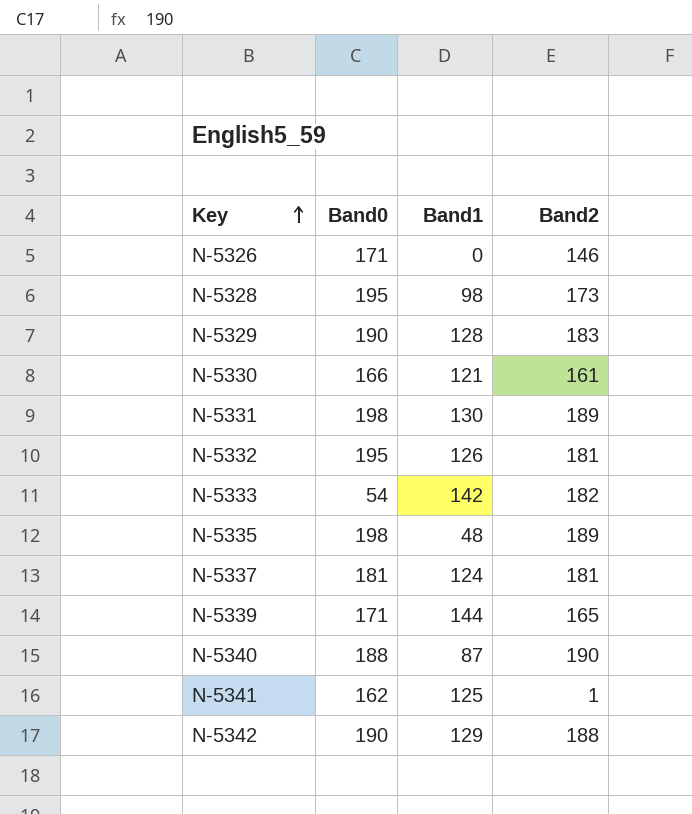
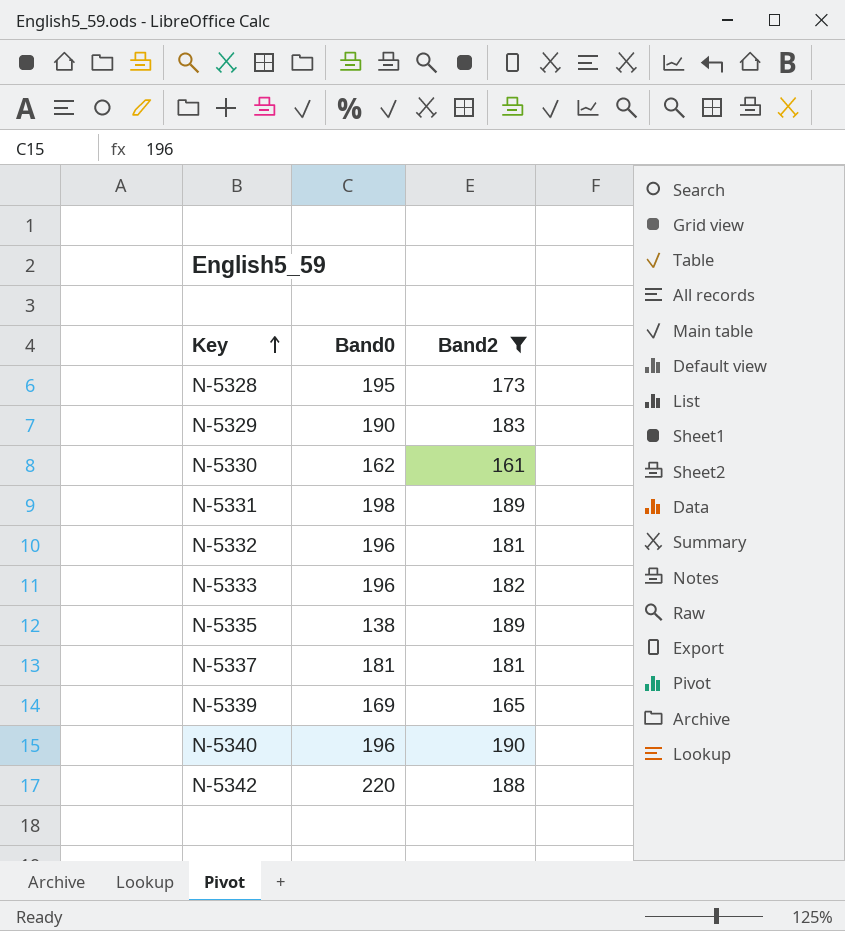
filter: none -> Band2 >= 161
column Band1 | position: 3 -> none
N-5330 | Band0: 166 -> 162
N-5332 | Band0: 195 -> 196
N-5333 | Band0: 54 -> 196
N-5335 | Band0: 198 -> 138
N-5339 | Band0: 171 -> 169
N-5340 | Band0: 188 -> 196
N-5342 | Band0: 190 -> 220

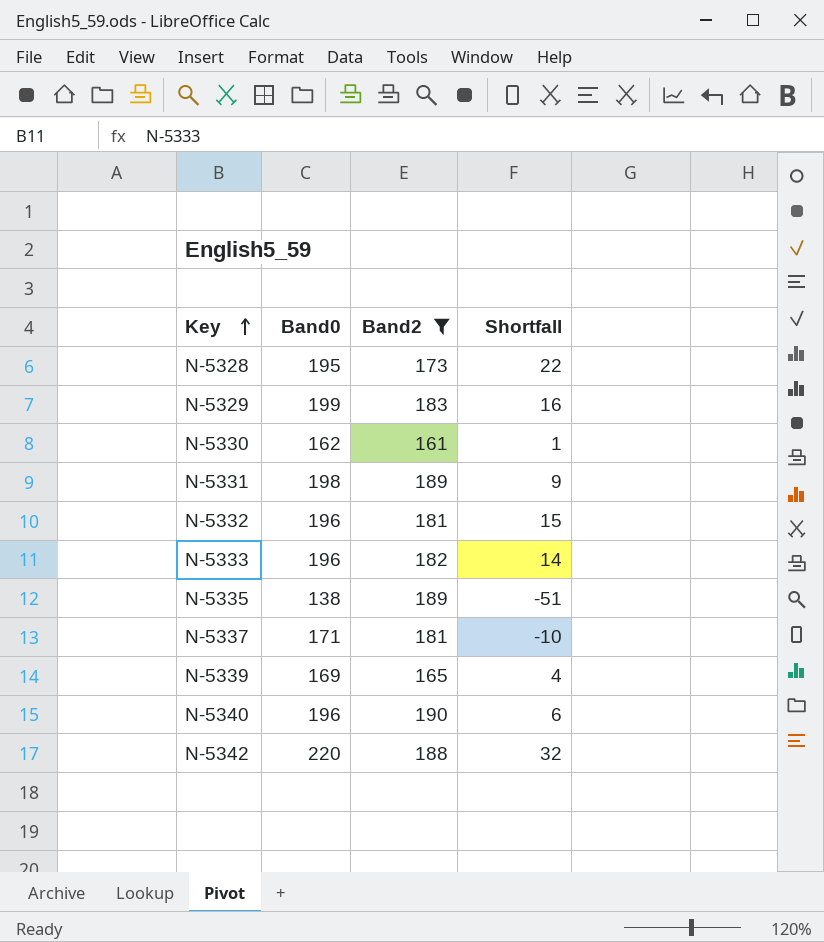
column Shortfall | formula: none -> [Band0] - [Band2]
N-5329 | Band0: 190 -> 199
N-5337 | Band0: 181 -> 171

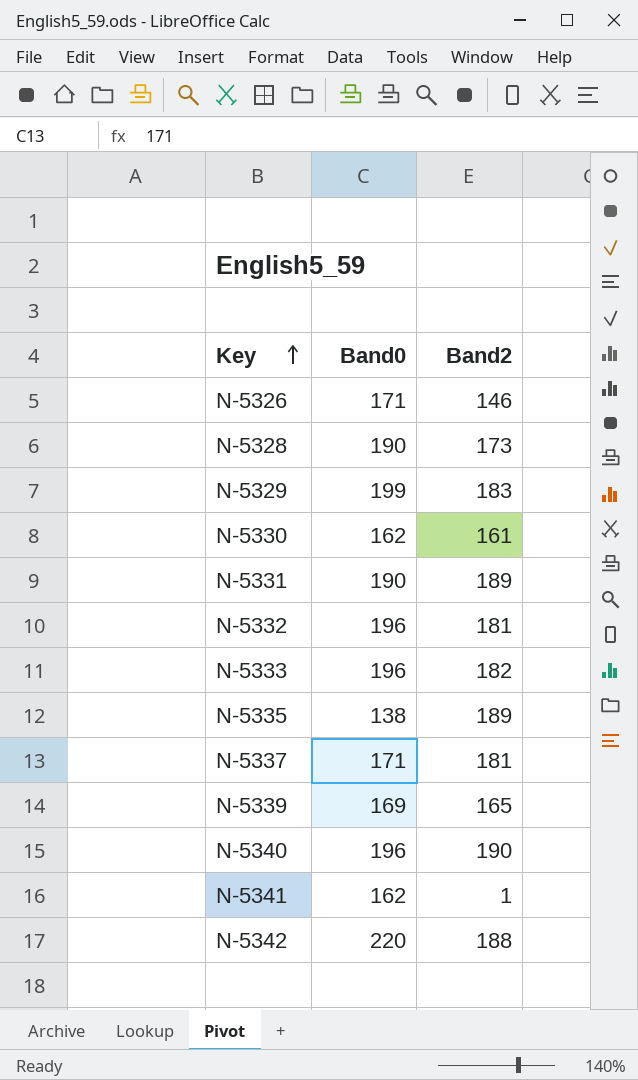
filter: Band2 >= 161 -> none
column Shortfall | formula: [Band0] - [Band2] -> none
N-5328 | Band0: 195 -> 190
N-5331 | Band0: 198 -> 190

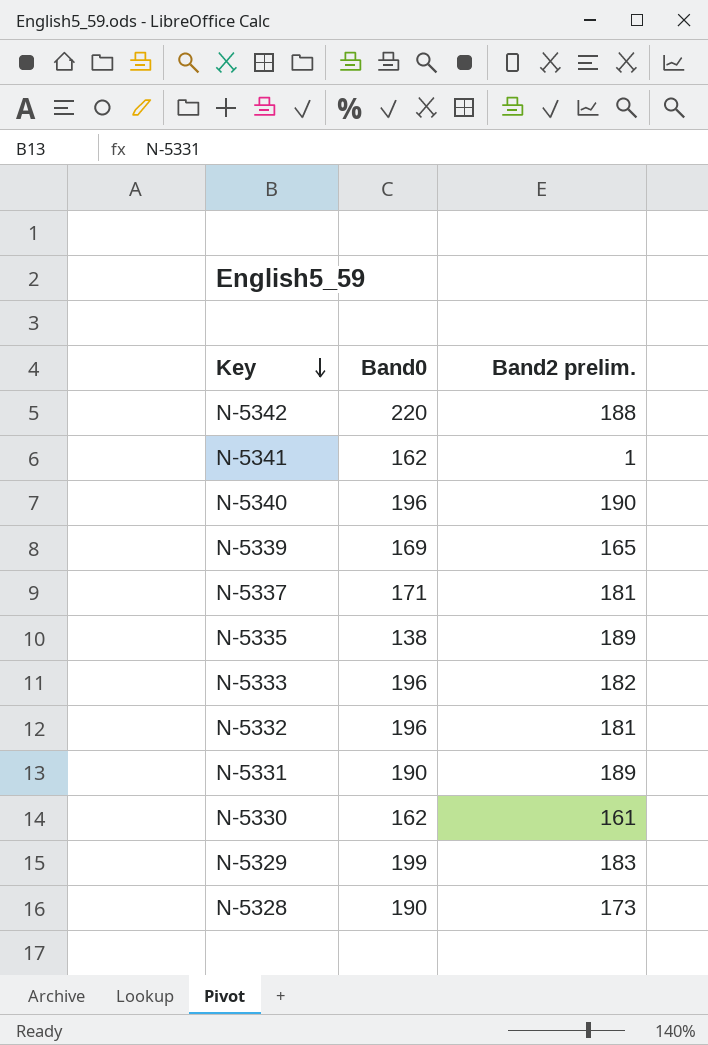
row order: Key ascending -> Key descending
column name: Band2 -> Band2 prelim.
row N-5326: 171 | 146 -> none

